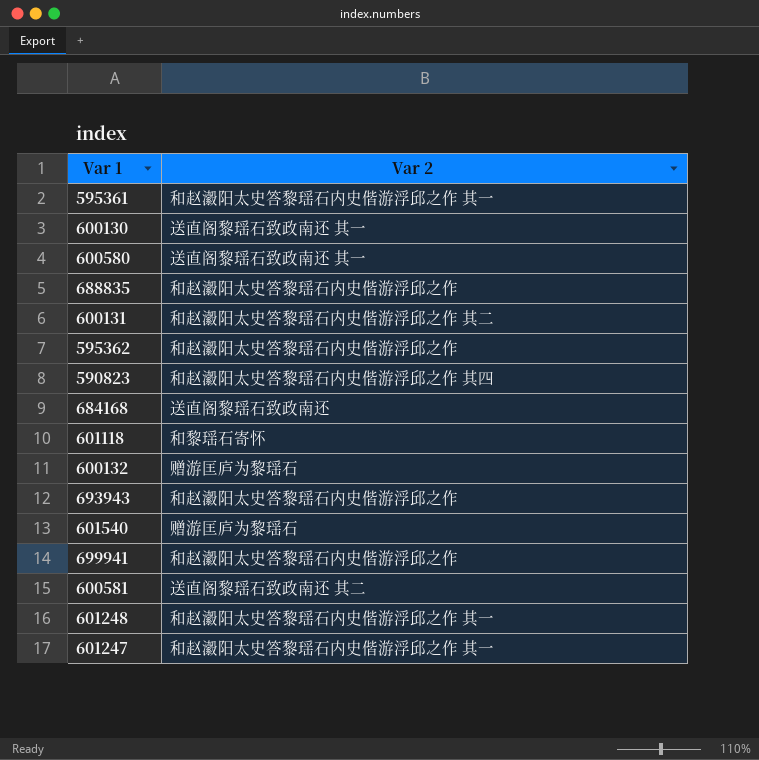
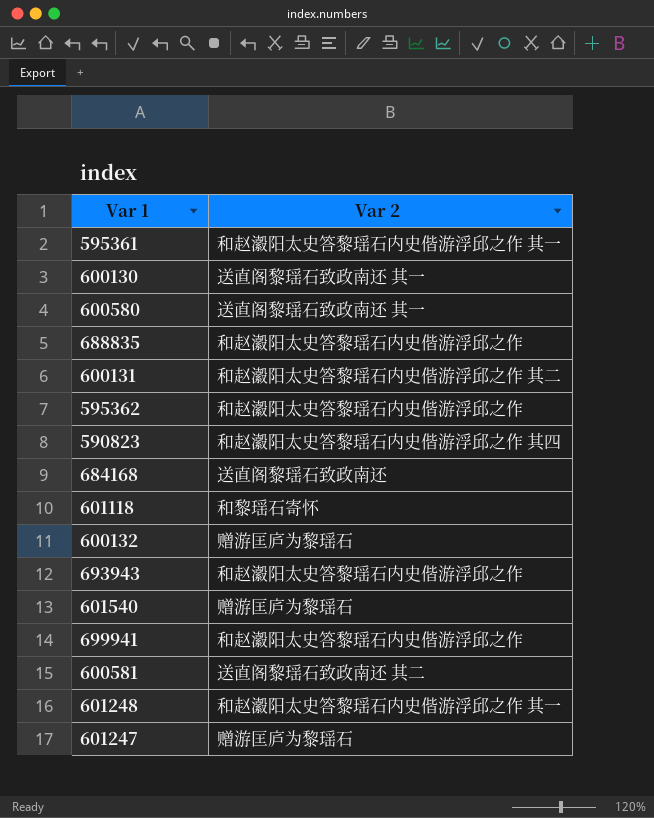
601247 | Var 2: 和赵瀫阳太史答黎瑶石内史偕游浮邱之作 其一 -> 赠游匡庐为黎瑶石

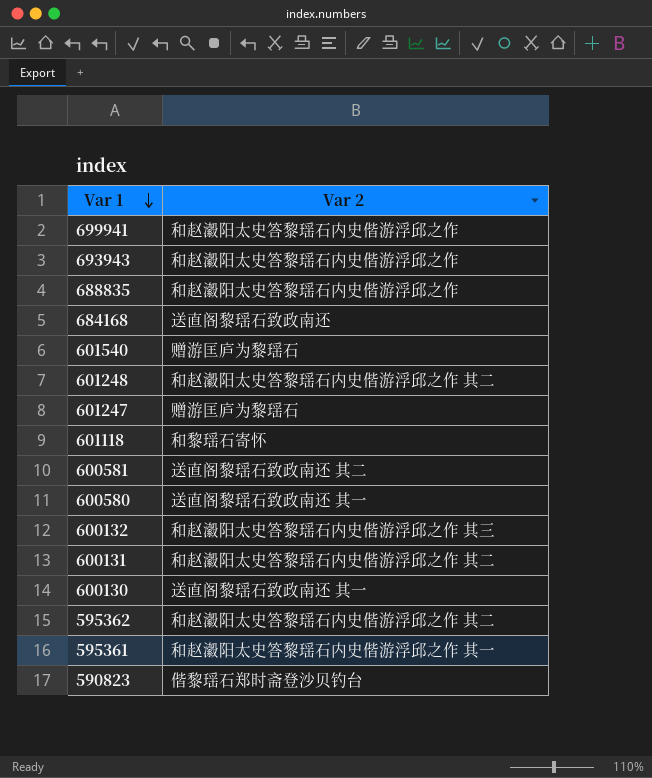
row order: none -> Var 1 descending
601248 | Var 2: 和赵瀫阳太史答黎瑶石内史偕游浮邱之作 其一 -> 和赵瀫阳太史答黎瑶石内史偕游浮邱之作 其二
600132 | Var 2: 赠游匡庐为黎瑶石 -> 和赵瀫阳太史答黎瑶石内史偕游浮邱之作 其三
595362 | Var 2: 和赵瀫阳太史答黎瑶石内史偕游浮邱之作 -> 和赵瀫阳太史答黎瑶石内史偕游浮邱之作 其二
590823 | Var 2: 和赵瀫阳太史答黎瑶石内史偕游浮邱之作 其四 -> 偕黎瑶石郑时斋登沙贝钓台

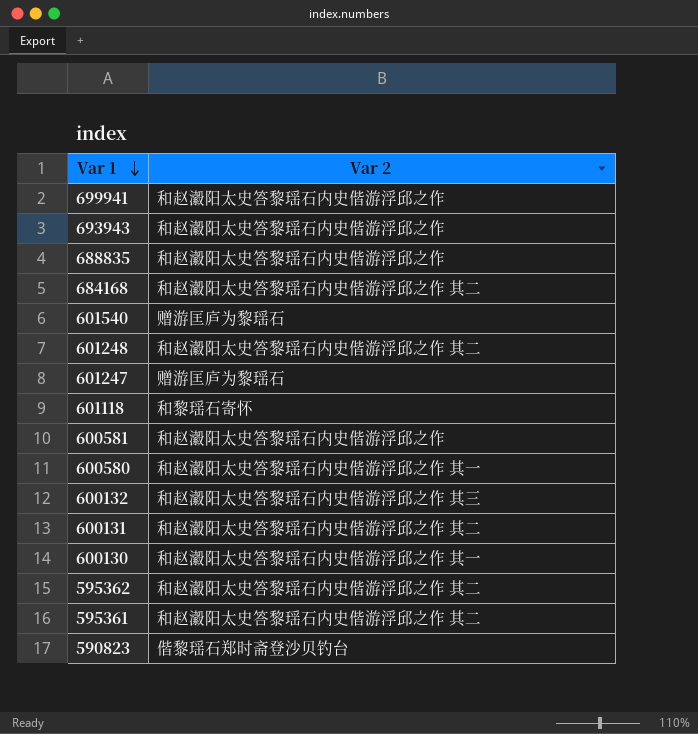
684168 | Var 2: 送直阁黎瑶石致政南还 -> 和赵瀫阳太史答黎瑶石内史偕游浮邱之作 其二
600581 | Var 2: 送直阁黎瑶石致政南还 其二 -> 和赵瀫阳太史答黎瑶石内史偕游浮邱之作
600580 | Var 2: 送直阁黎瑶石致政南还 其一 -> 和赵瀫阳太史答黎瑶石内史偕游浮邱之作 其一
600130 | Var 2: 送直阁黎瑶石致政南还 其一 -> 和赵瀫阳太史答黎瑶石内史偕游浮邱之作 其一
595361 | Var 2: 和赵瀫阳太史答黎瑶石内史偕游浮邱之作 其一 -> 和赵瀫阳太史答黎瑶石内史偕游浮邱之作 其二

